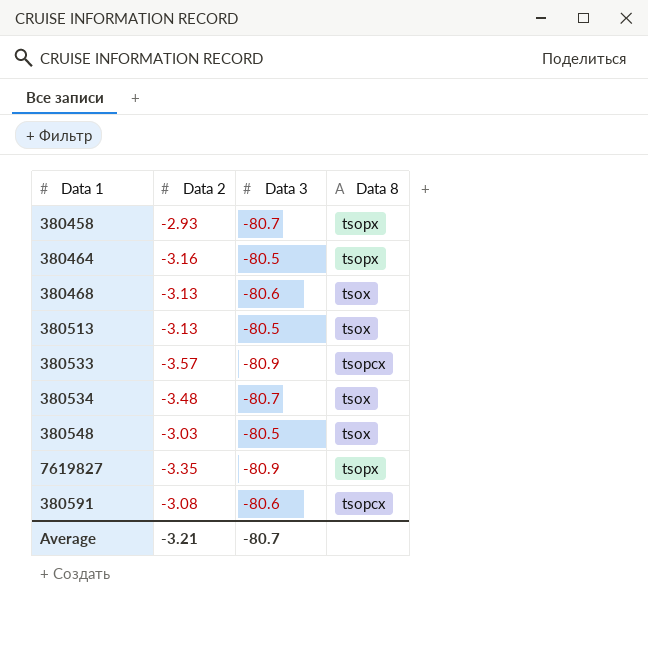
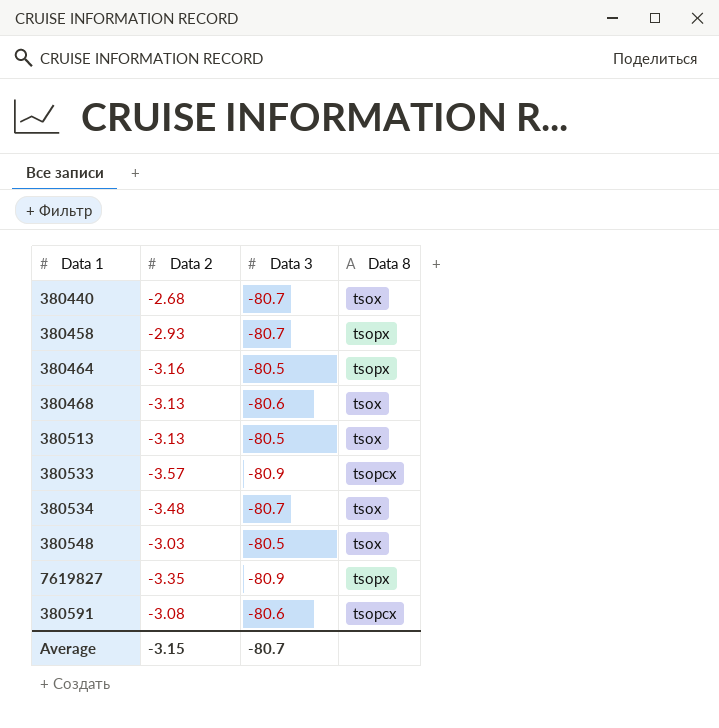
row 380440: none -> -2.68 | -80.7 | tsox
Average | Data 2: -3.21 -> -3.15

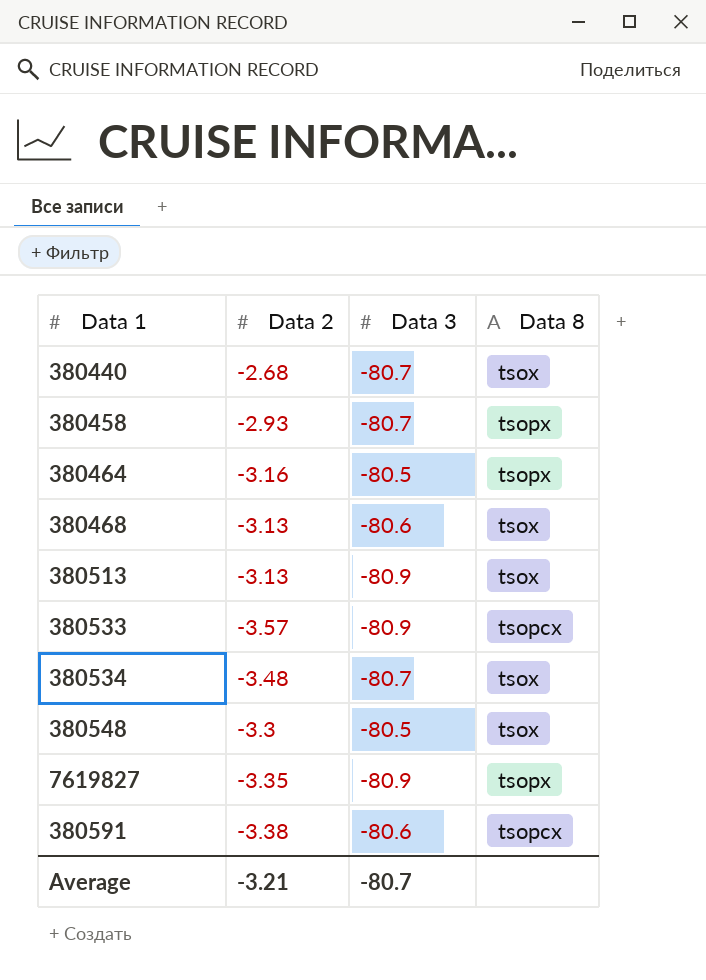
380513 | Data 3: -80.5 -> -80.9
380548 | Data 2: -3.03 -> -3.3
380591 | Data 2: -3.08 -> -3.38
Average | Data 2: -3.15 -> -3.21

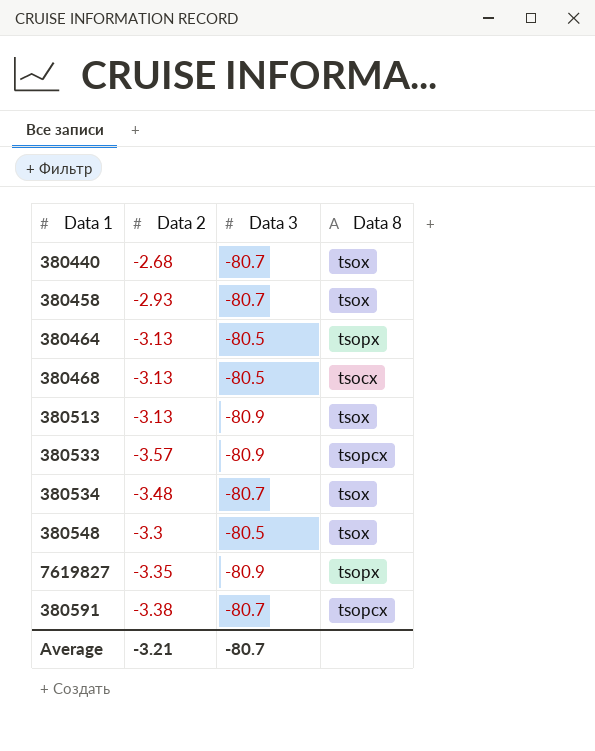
380458 | Data 8: tsopx -> tsox
380464 | Data 2: -3.16 -> -3.13
380468 | Data 3: -80.6 -> -80.5
380468 | Data 8: tsox -> tsocx
380591 | Data 3: -80.6 -> -80.7

